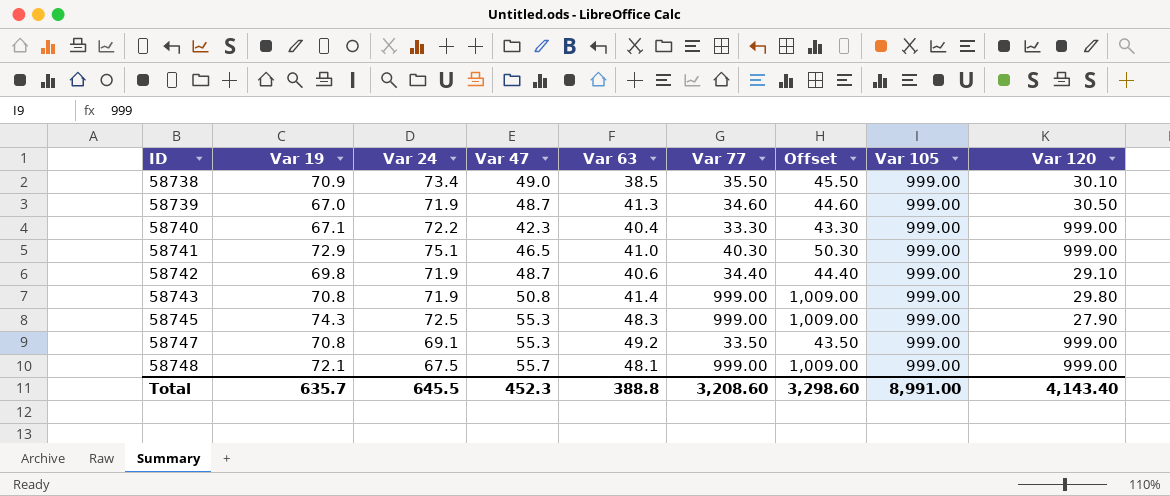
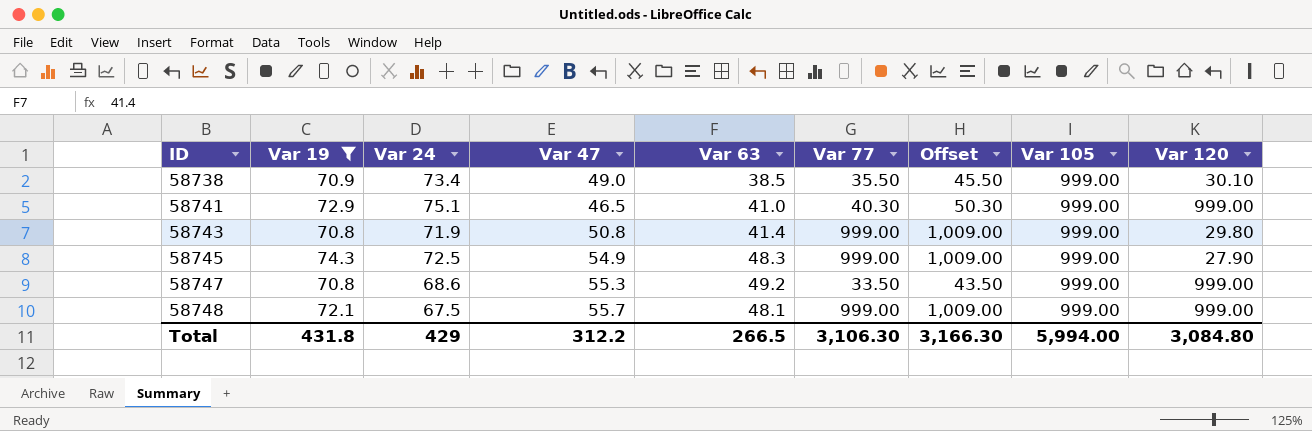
filter: none -> Var 19 >= 70.8
58745 | Var 47: 55.3 -> 54.9
58747 | Var 24: 69.1 -> 68.6
Total | Var 19: 635.7 -> 431.8
Total | Var 24: 645.5 -> 429
Total | Var 47: 452.3 -> 312.2
Total | Var 63: 388.8 -> 266.5
Total | Var 77: 3,208.60 -> 3,106.30
Total | Offset: 3,298.60 -> 3,166.30
Total | Var 105: 8,991.00 -> 5,994.00
Total | Var 120: 4,143.40 -> 3,084.80

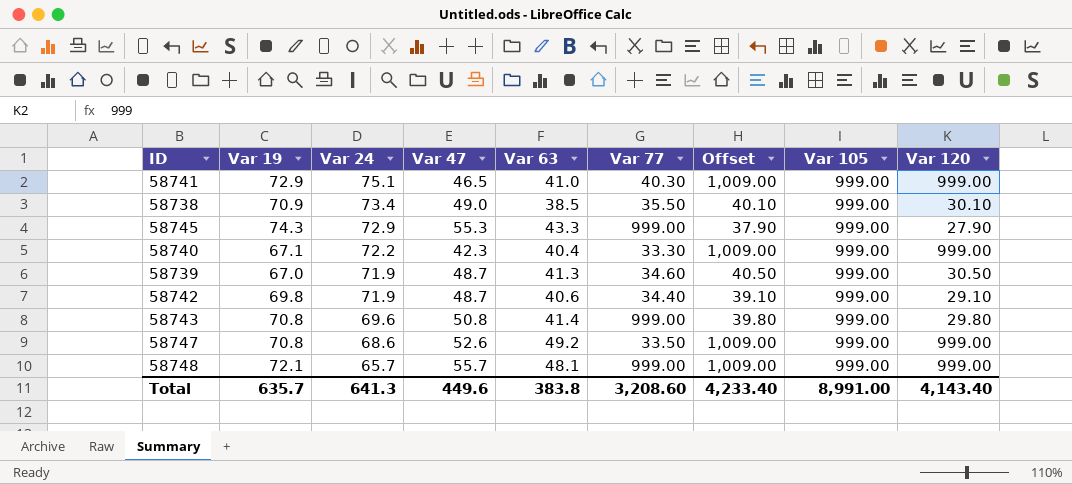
filter: Var 19 >= 70.8 -> none
row order: ID ascending -> Var 24 descending
column Offset | formula: [Var 77] + 10 -> [Var 120] + 10
58745 | Var 24: 72.5 -> 72.9
58745 | Var 47: 54.9 -> 55.3
58745 | Var 63: 48.3 -> 43.3
58743 | Var 24: 71.9 -> 69.6
58747 | Var 47: 55.3 -> 52.6
58748 | Var 24: 67.5 -> 65.7
Total | Var 19: 431.8 -> 635.7
Total | Var 24: 429 -> 641.3
Total | Var 47: 312.2 -> 449.6
Total | Var 63: 266.5 -> 383.8
Total | Var 77: 3,106.30 -> 3,208.60
Total | Offset: 3,166.30 -> 4,233.40
Total | Var 105: 5,994.00 -> 8,991.00
Total | Var 120: 3,084.80 -> 4,143.40

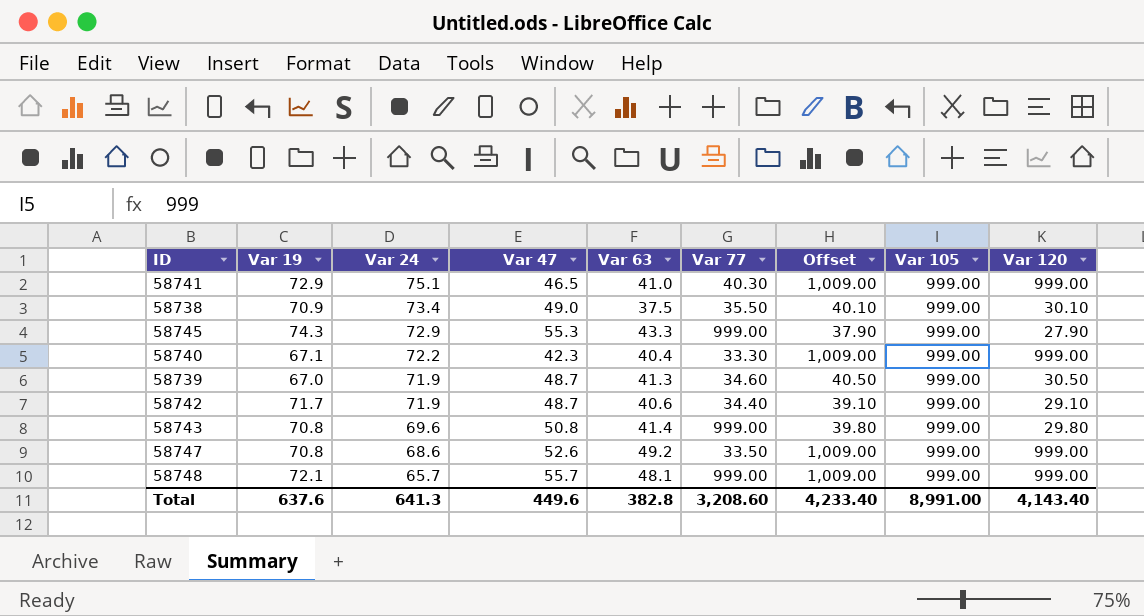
58738 | Var 63: 38.5 -> 37.5
58742 | Var 19: 69.8 -> 71.7
Total | Var 19: 635.7 -> 637.6
Total | Var 63: 383.8 -> 382.8

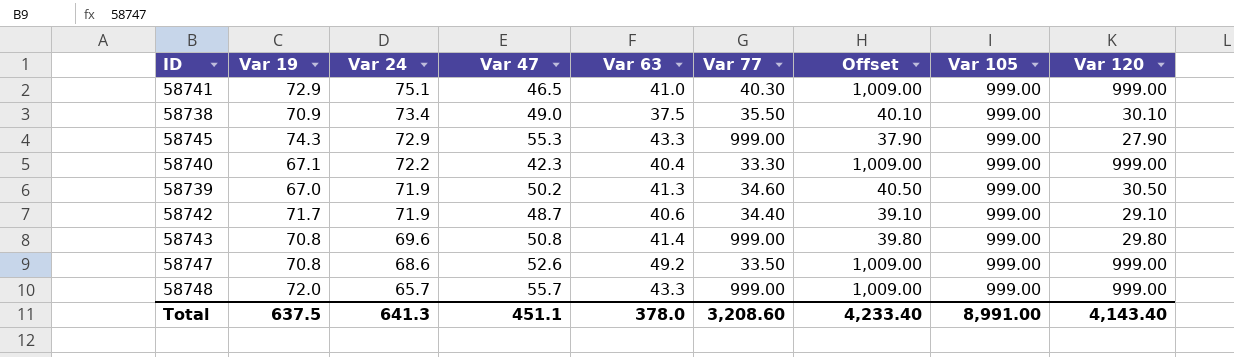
58739 | Var 47: 48.7 -> 50.2
58748 | Var 19: 72.1 -> 72.0
58748 | Var 63: 48.1 -> 43.3
Total | Var 19: 637.6 -> 637.5
Total | Var 47: 449.6 -> 451.1
Total | Var 63: 382.8 -> 378.0

